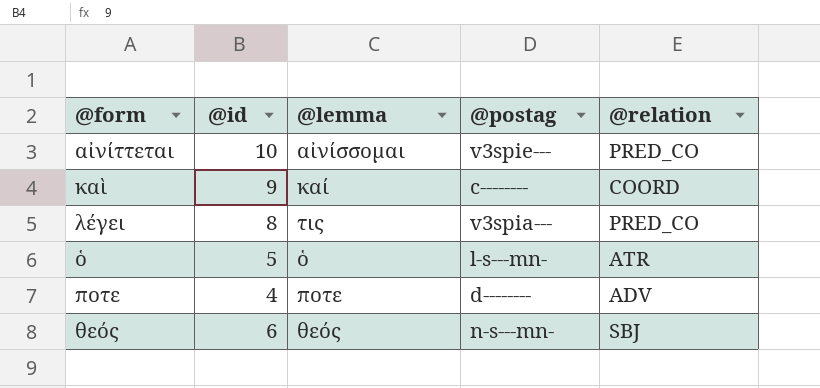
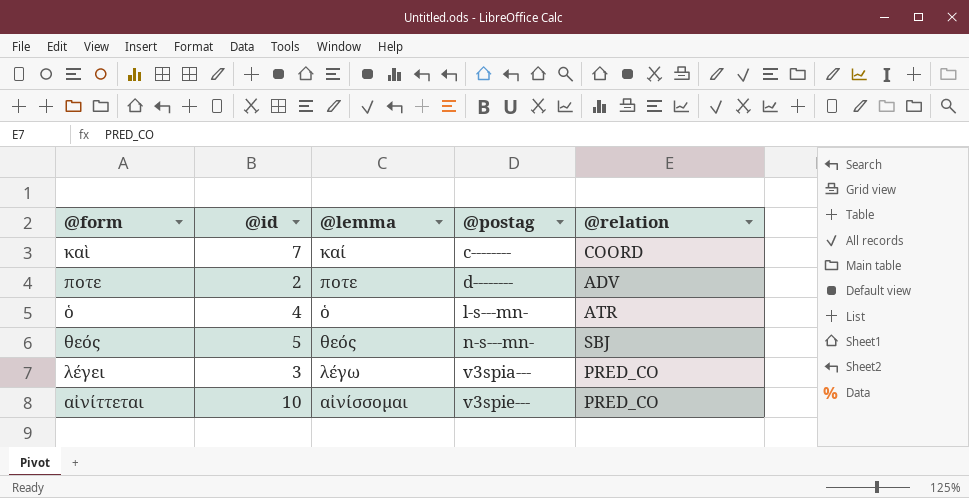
row order: none -> @postag ascending
καὶ | @id: 9 -> 7
ποτε | @id: 4 -> 2
ὁ | @id: 5 -> 4
θεός | @id: 6 -> 5
λέγει | @id: 8 -> 3
λέγει | @lemma: τις -> λέγω

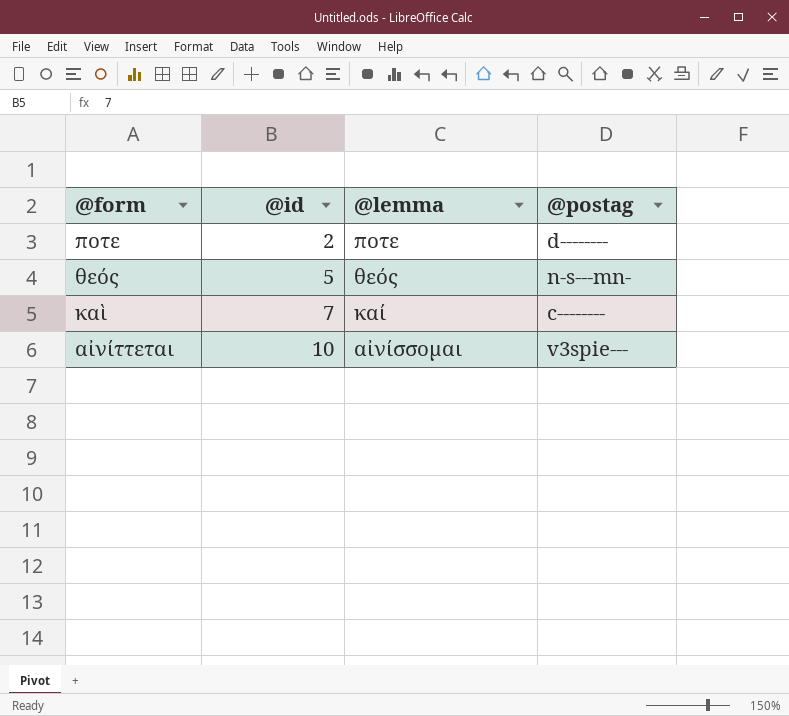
row order: @postag ascending -> @id ascending
column @relation | position: 5 -> none
row ὁ: 4 | ὁ | l-s---mn- | ATR -> none
row λέγει: 3 | λέγω | v3spia--- | PRED_CO -> none

